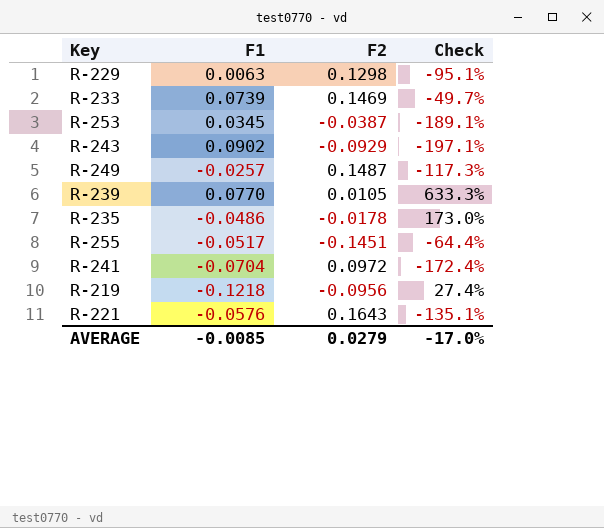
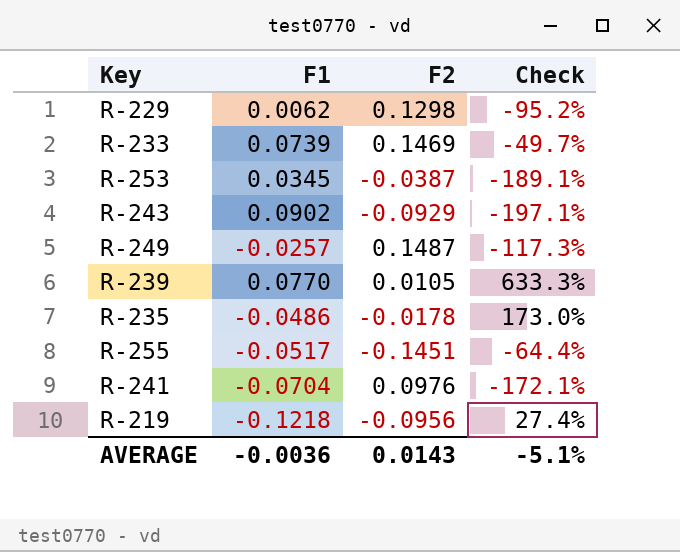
row R-221: -0.0576 | 0.1643 | -135.1% -> none
R-229 | F1: 0.0063 -> 0.0062
R-229 | Check: -95.1% -> -95.2%
R-241 | F2: 0.0972 -> 0.0976
R-241 | Check: -172.4% -> -172.1%
AVERAGE | F1: -0.0085 -> -0.0036
AVERAGE | F2: 0.0279 -> 0.0143
AVERAGE | Check: -17.0% -> -5.1%

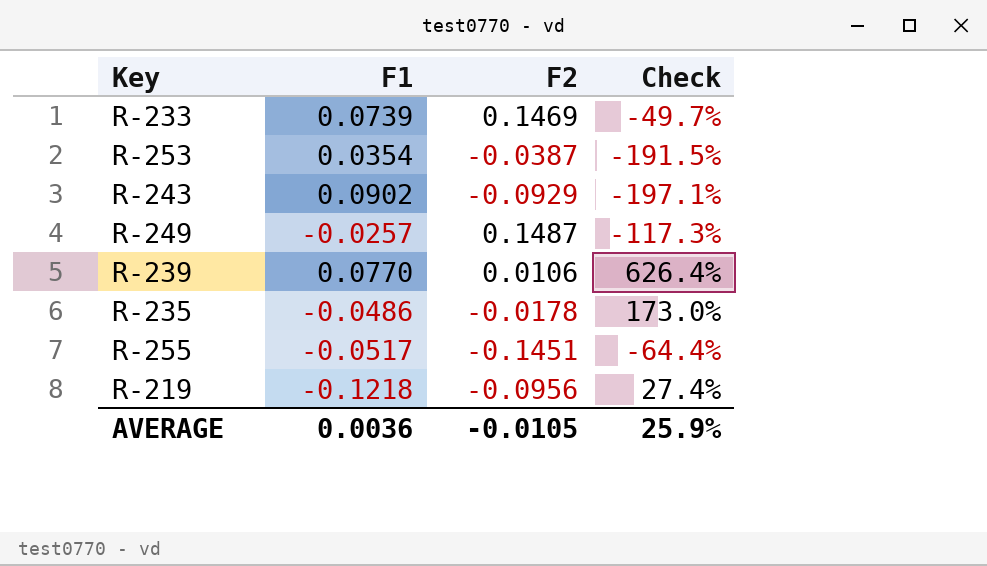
row R-229: 0.0062 | 0.1298 | -95.2% -> none
row R-241: -0.0704 | 0.0976 | -172.1% -> none
R-253 | F1: 0.0345 -> 0.0354
R-253 | Check: -189.1% -> -191.5%
R-239 | F2: 0.0105 -> 0.0106
R-239 | Check: 633.3% -> 626.4%
AVERAGE | F1: -0.0036 -> 0.0036
AVERAGE | F2: 0.0143 -> -0.0105
AVERAGE | Check: -5.1% -> 25.9%

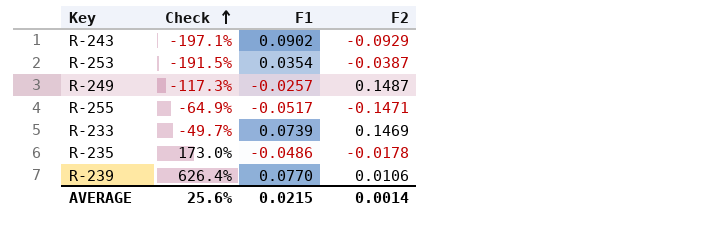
row order: none -> Check ascending
column Check | position: 4 -> 2
row R-219: -0.1218 | -0.0956 | 27.4% -> none
R-255 | Check: -64.4% -> -64.9%
R-255 | F2: -0.1451 -> -0.1471
AVERAGE | Check: 25.9% -> 25.6%
AVERAGE | F1: 0.0036 -> 0.0215
AVERAGE | F2: -0.0105 -> 0.0014

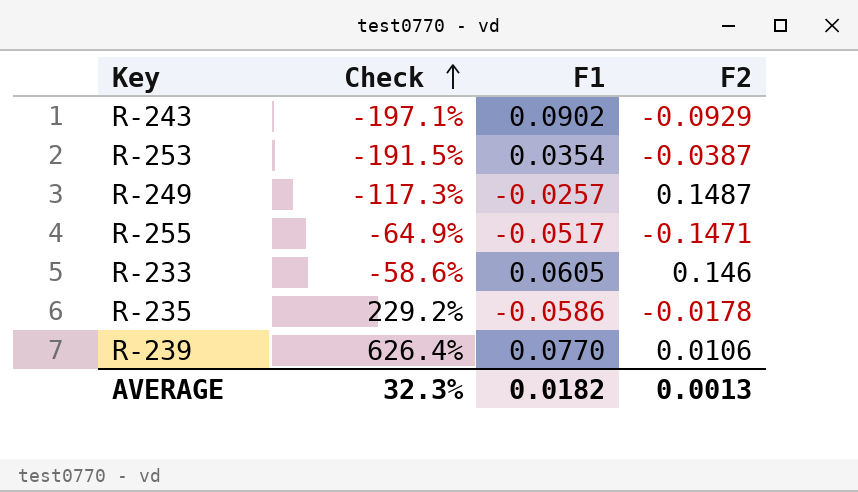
R-233 | Check: -49.7% -> -58.6%
R-233 | F1: 0.0739 -> 0.0605
R-233 | F2: 0.1469 -> 0.146
R-235 | Check: 173.0% -> 229.2%
R-235 | F1: -0.0486 -> -0.0586
AVERAGE | Check: 25.6% -> 32.3%
AVERAGE | F1: 0.0215 -> 0.0182
AVERAGE | F2: 0.0014 -> 0.0013

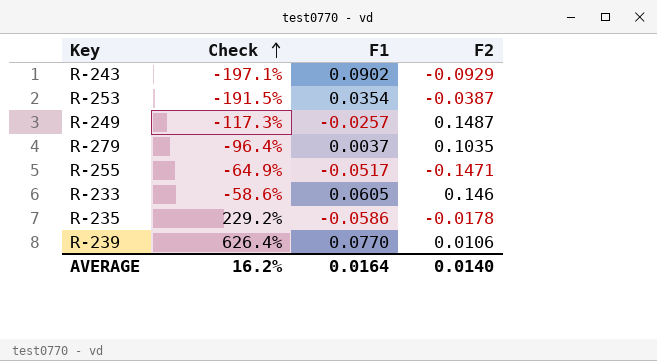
row R-279: none -> -96.4% | 0.0037 | 0.1035
AVERAGE | Check: 32.3% -> 16.2%
AVERAGE | F1: 0.0182 -> 0.0164
AVERAGE | F2: 0.0013 -> 0.0140

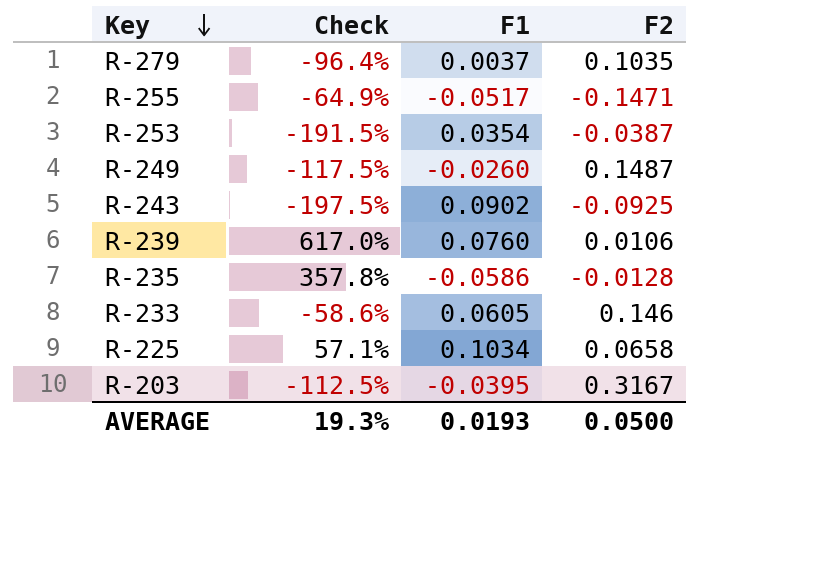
row order: Check ascending -> Key descending
R-249 | Check: -117.3% -> -117.5%
R-249 | F1: -0.0257 -> -0.0260
R-243 | Check: -197.1% -> -197.5%
R-243 | F2: -0.0929 -> -0.0925
R-239 | Check: 626.4% -> 617.0%
R-239 | F1: 0.0770 -> 0.0760
R-235 | Check: 229.2% -> 357.8%
R-235 | F2: -0.0178 -> -0.0128
row R-225: none -> 57.1% | 0.1034 | 0.0658
row R-203: none -> -112.5% | -0.0395 | 0.3167
AVERAGE | Check: 16.2% -> 19.3%
AVERAGE | F1: 0.0164 -> 0.0193
AVERAGE | F2: 0.0140 -> 0.0500

